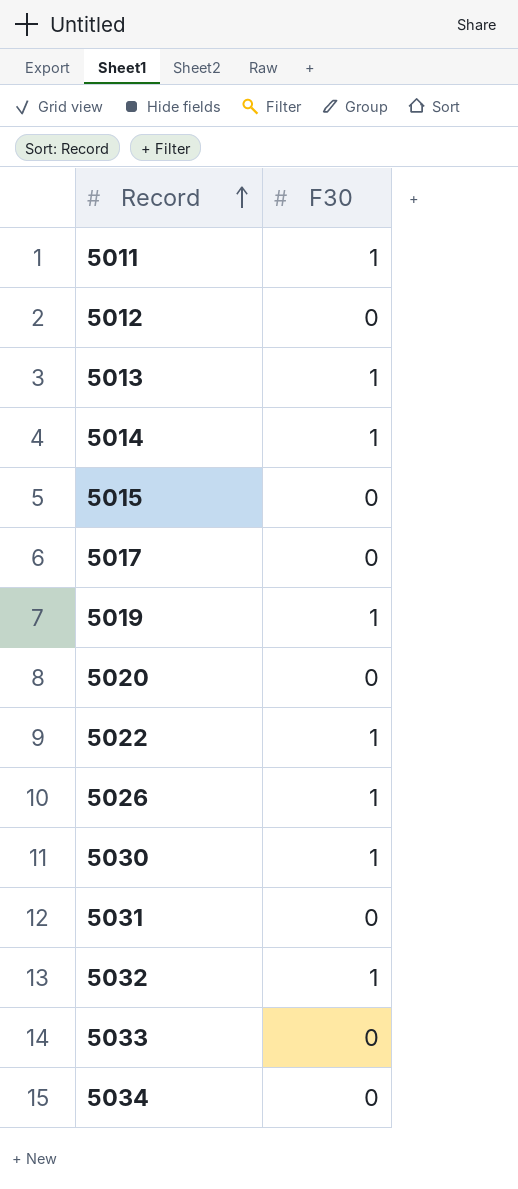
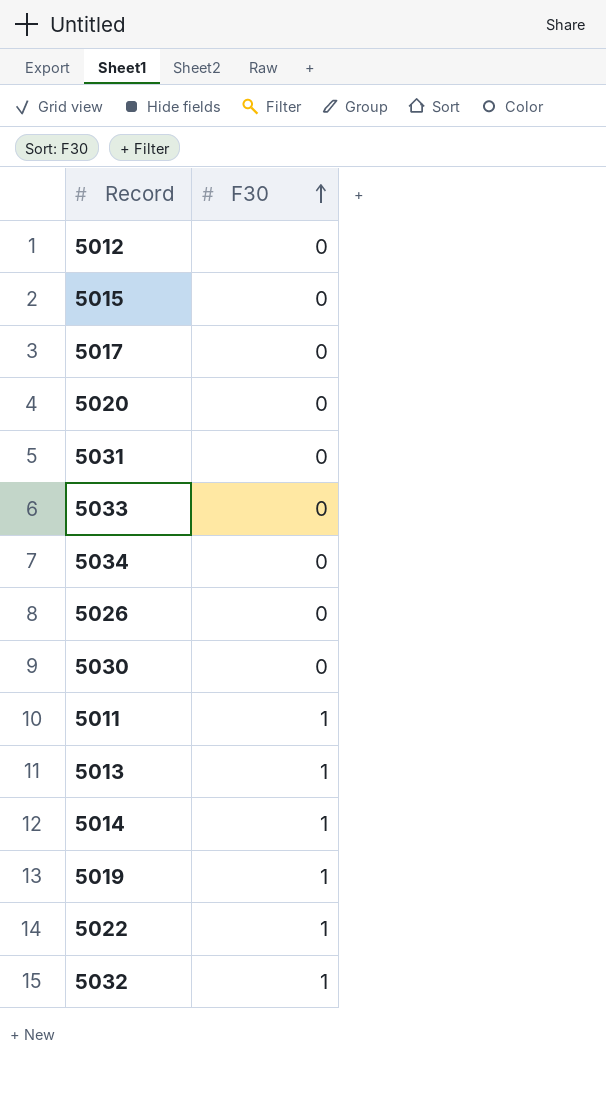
row order: Record ascending -> F30 ascending
5026 | F30: 1 -> 0
5030 | F30: 1 -> 0

